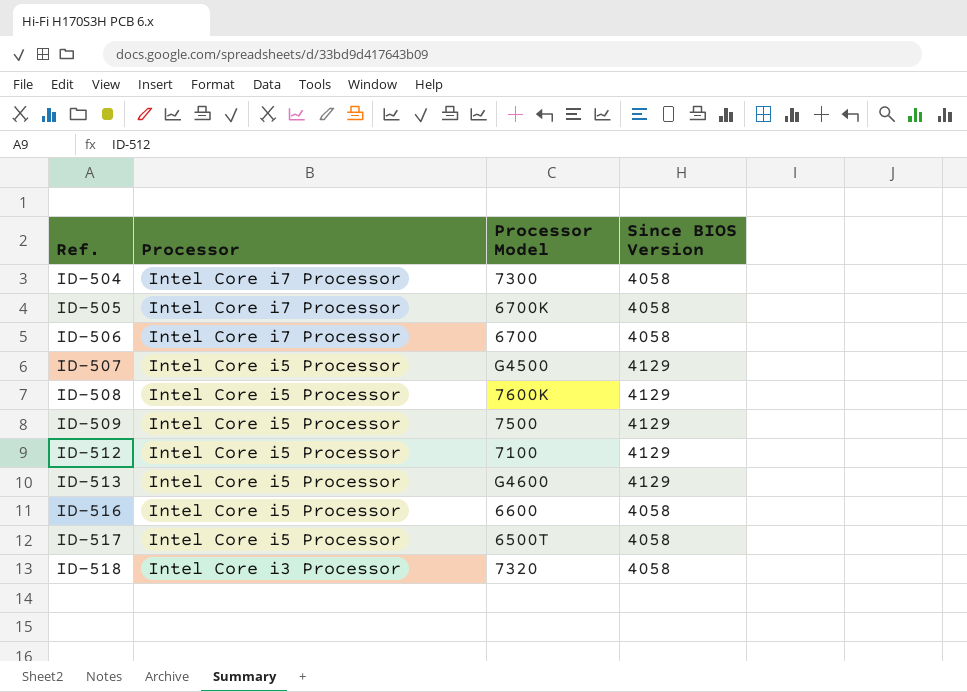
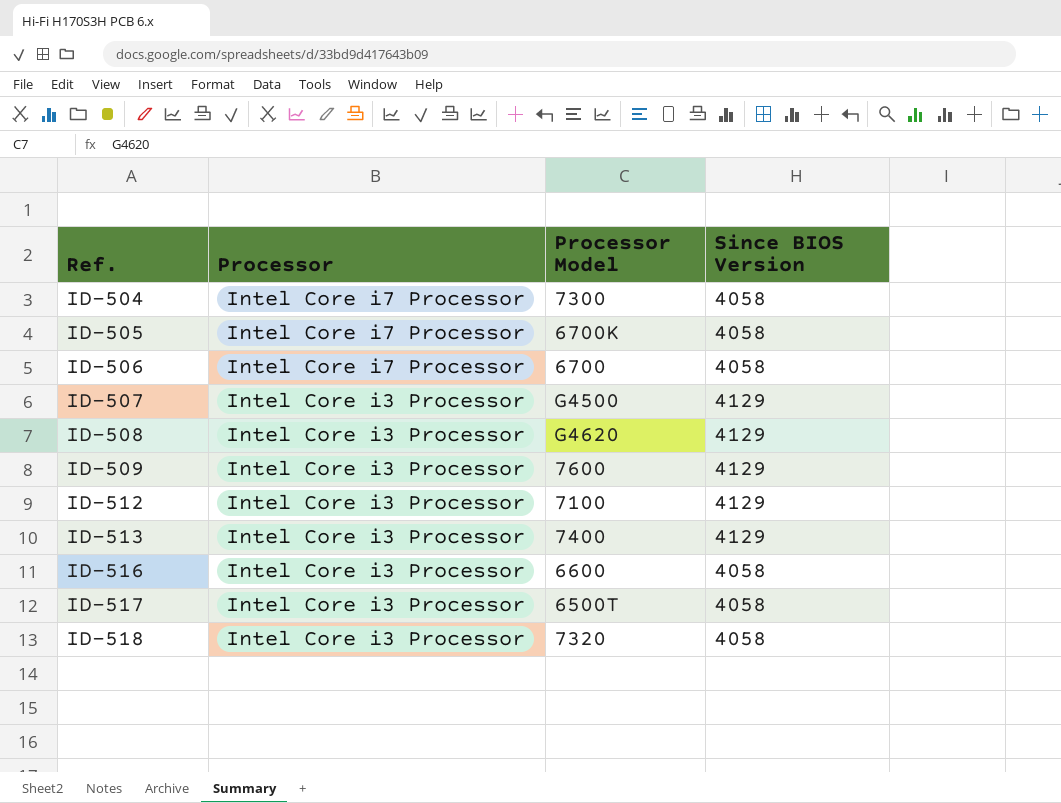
ID-507 | Processor: Intel Core i5 Processor -> Intel Core i3 Processor
ID-508 | Processor: Intel Core i5 Processor -> Intel Core i3 Processor
ID-508 | Processor Model: 7600K -> G4620
ID-509 | Processor: Intel Core i5 Processor -> Intel Core i3 Processor
ID-509 | Processor Model: 7500 -> 7600
ID-512 | Processor: Intel Core i5 Processor -> Intel Core i3 Processor
ID-513 | Processor: Intel Core i5 Processor -> Intel Core i3 Processor
ID-513 | Processor Model: G4600 -> 7400
ID-516 | Processor: Intel Core i5 Processor -> Intel Core i3 Processor
ID-517 | Processor: Intel Core i5 Processor -> Intel Core i3 Processor

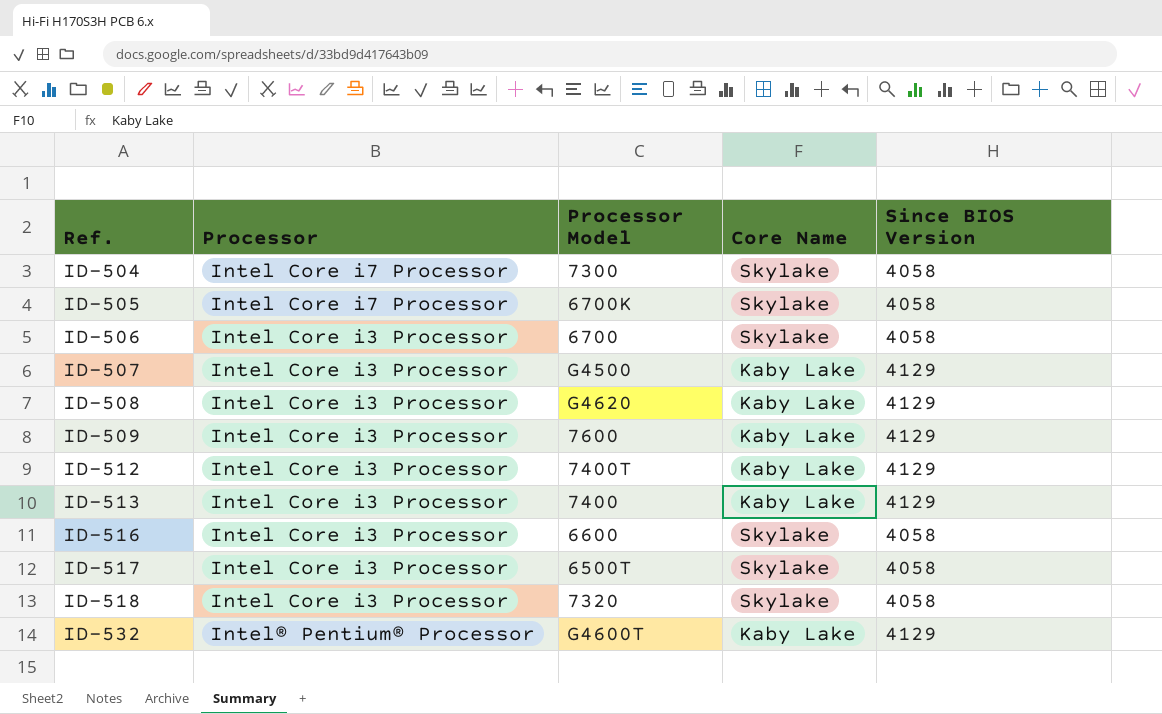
column Core Name | position: none -> 4
ID-506 | Processor: Intel Core i7 Processor -> Intel Core i3 Processor
ID-512 | Processor Model: 7100 -> 7400T
row ID-532: none -> Intel® Pentium® Processor | G4600T | Kaby Lake | 4129

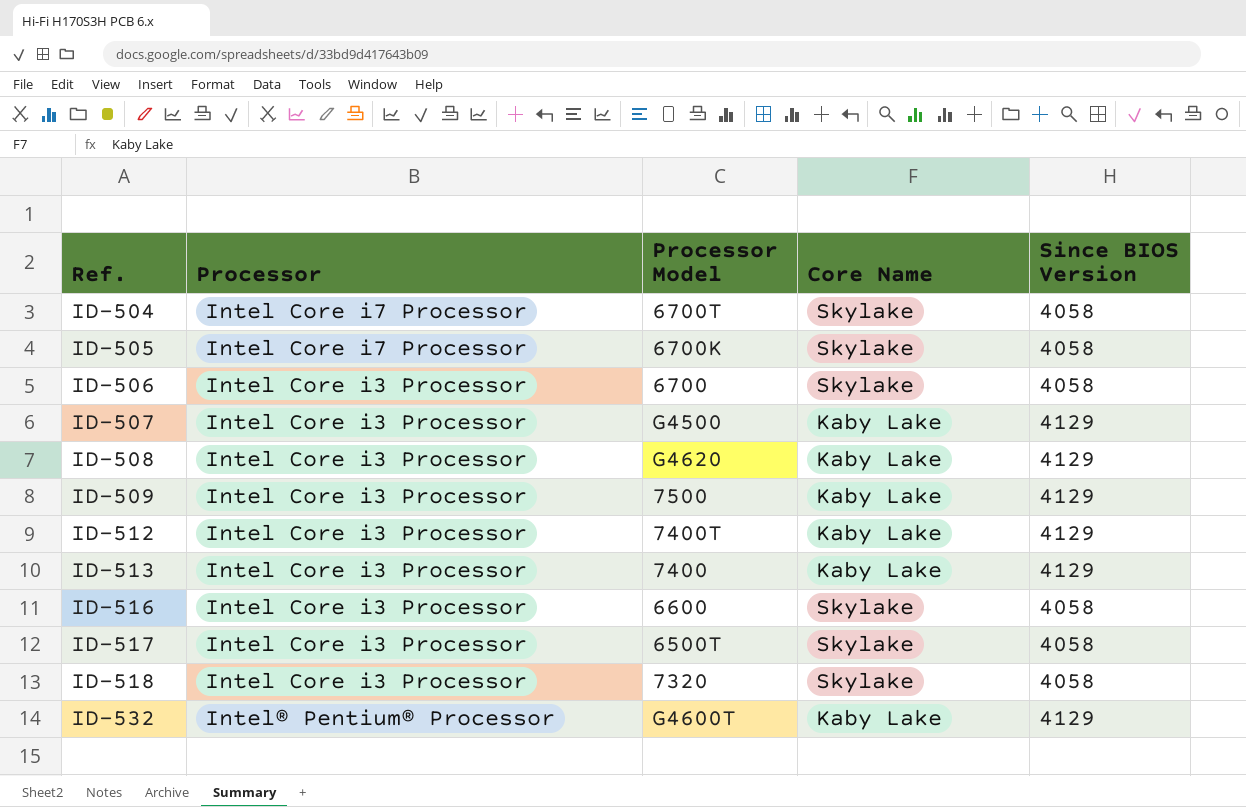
ID-504 | Processor Model: 7300 -> 6700T
ID-509 | Processor Model: 7600 -> 7500

